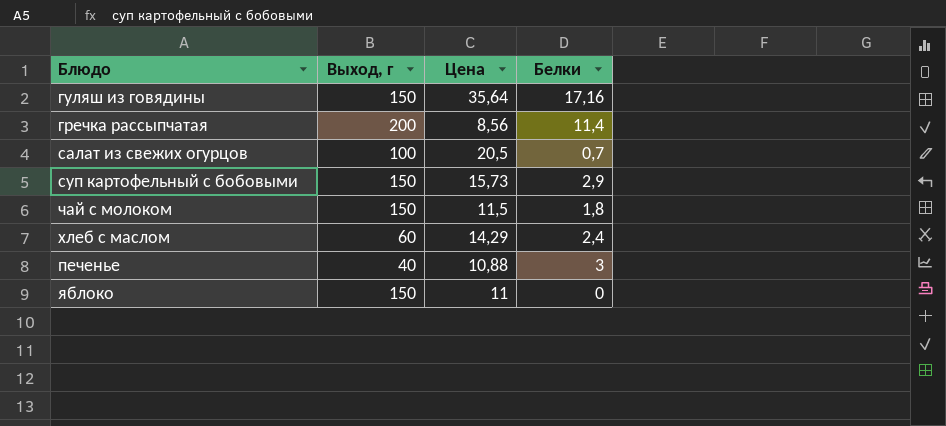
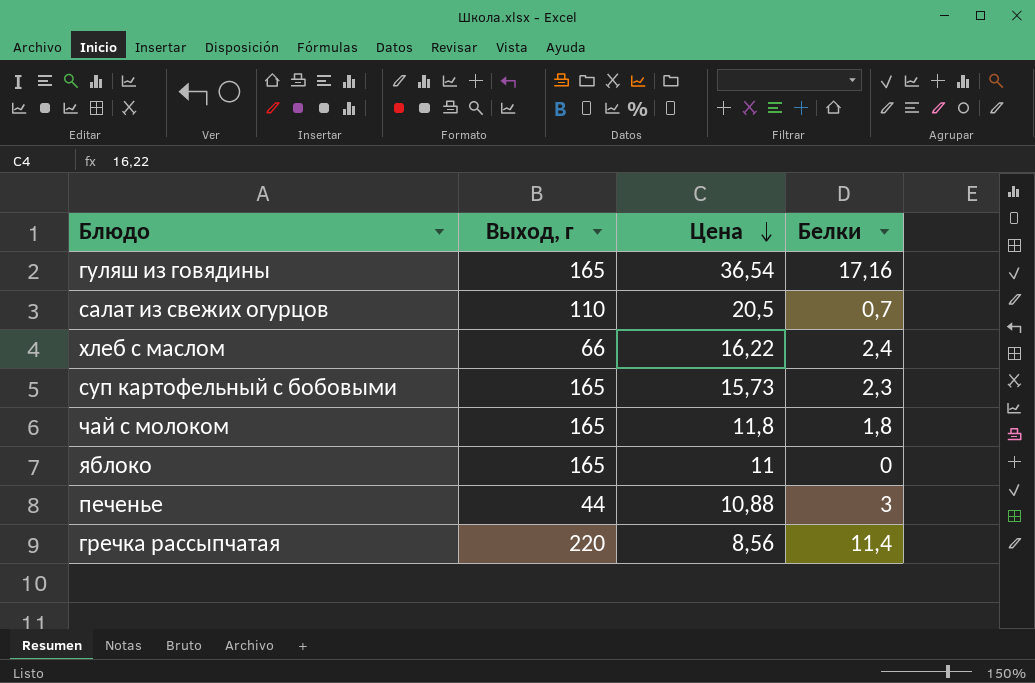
row order: none -> Цена descending
гуляш из говядины | Выход, г: 150 -> 165
гуляш из говядины | Цена: 35,64 -> 36,54
салат из свежих огурцов | Выход, г: 100 -> 110
хлеб с маслом | Выход, г: 60 -> 66
хлеб с маслом | Цена: 14,29 -> 16,22
суп картофельный с бобовыми | Выход, г: 150 -> 165
суп картофельный с бобовыми | Белки: 2,9 -> 2,3
чай с молоком | Выход, г: 150 -> 165
чай с молоком | Цена: 11,5 -> 11,8
яблоко | Выход, г: 150 -> 165
печенье | Выход, г: 40 -> 44
гречка рассыпчатая | Выход, г: 200 -> 220

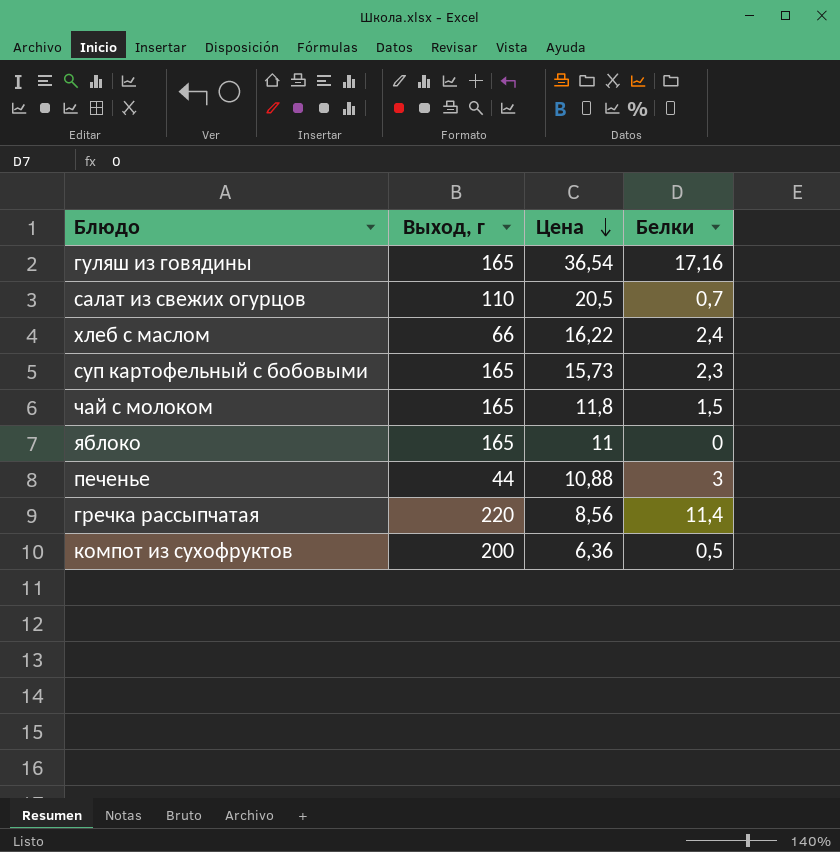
чай с молоком | Белки: 1,8 -> 1,5
row компот из сухофруктов: none -> 200 | 6,36 | 0,5

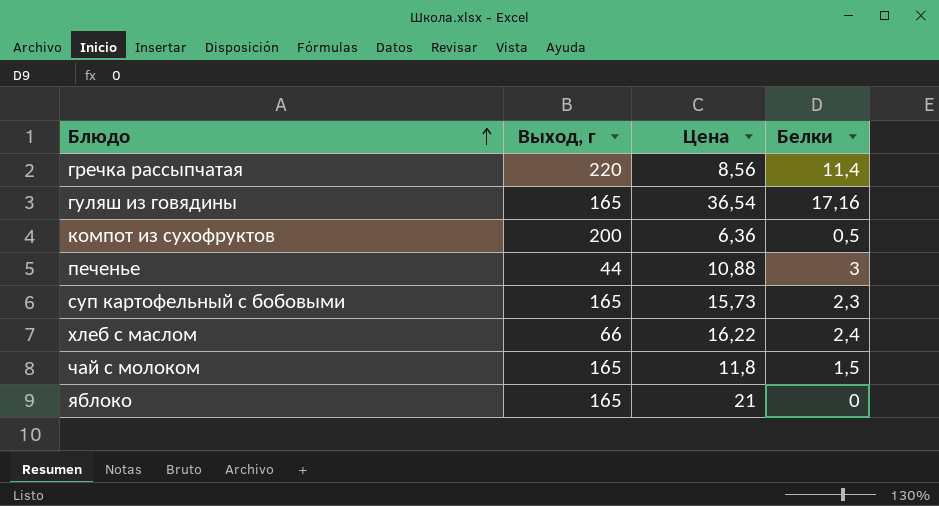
row order: Цена descending -> Блюдо ascending
row салат из свежих огурцов: 110 | 20,5 | 0,7 -> none
яблоко | Цена: 11 -> 21

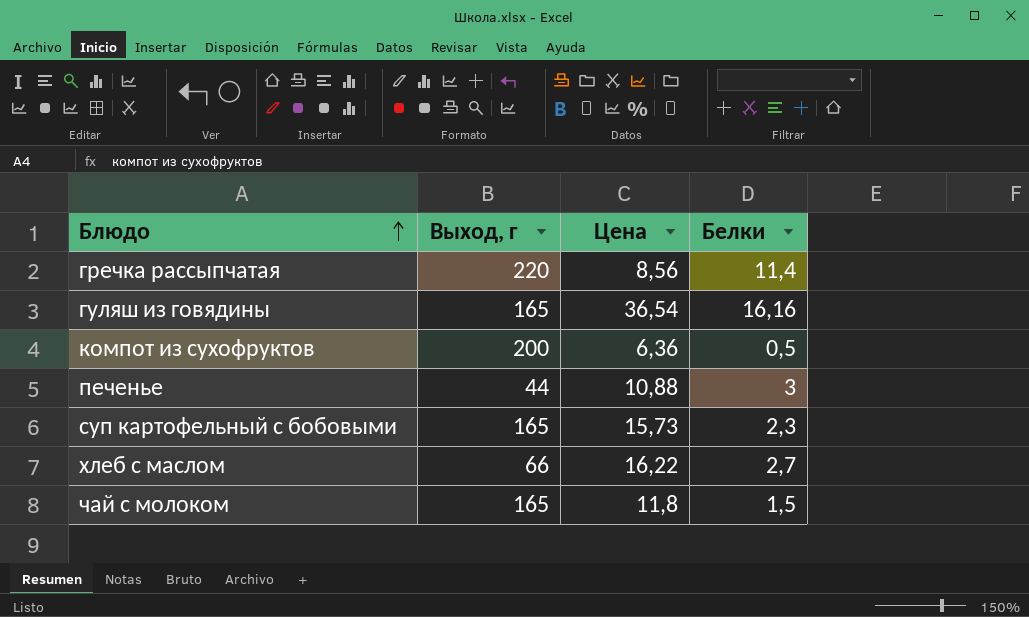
row яблоко: 165 | 21 | 0 -> none
гуляш из говядины | Белки: 17,16 -> 16,16
хлеб с маслом | Белки: 2,4 -> 2,7

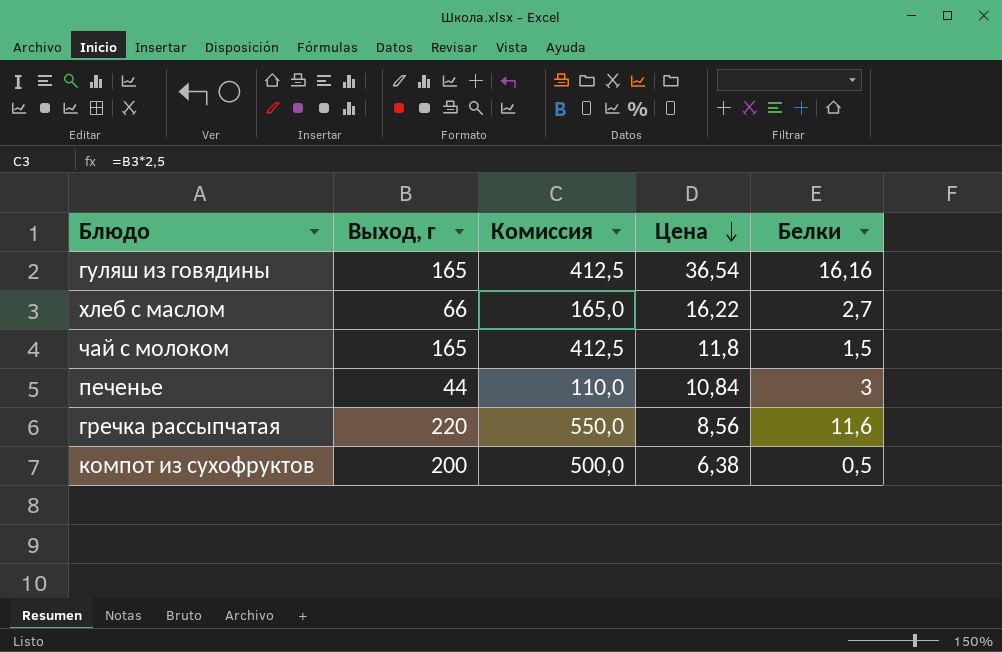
row order: Блюдо ascending -> Цена descending
column Комиссия | formula: none -> [Выход, г] * 2,5
row суп картофельный с бобовыми: 165 | 15,73 | 2,3 -> none
печенье | Цена: 10,88 -> 10,84
гречка рассыпчатая | Белки: 11,4 -> 11,6
компот из сухофруктов | Цена: 6,36 -> 6,38

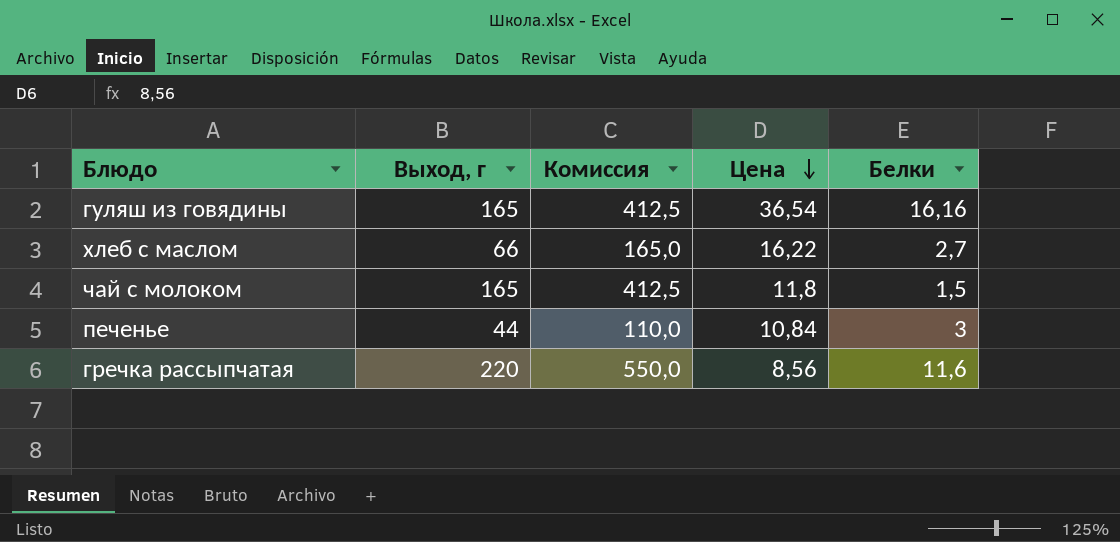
row компот из сухофруктов: 200 | 500,0 | 6,38 | 0,5 -> none

